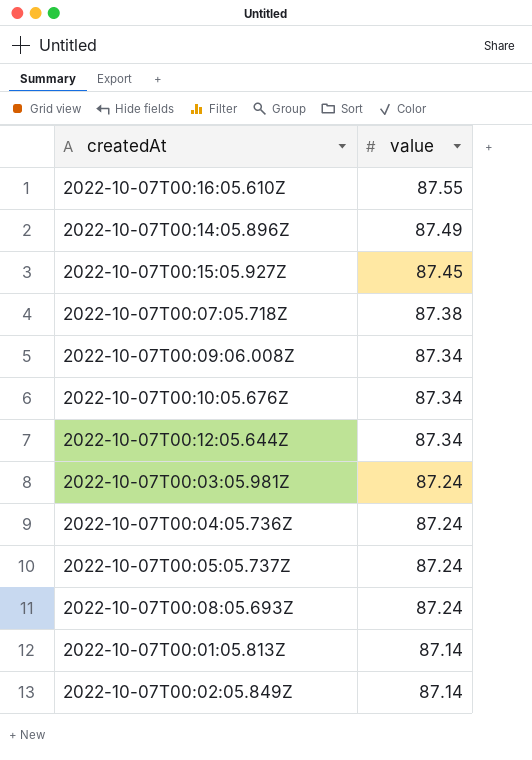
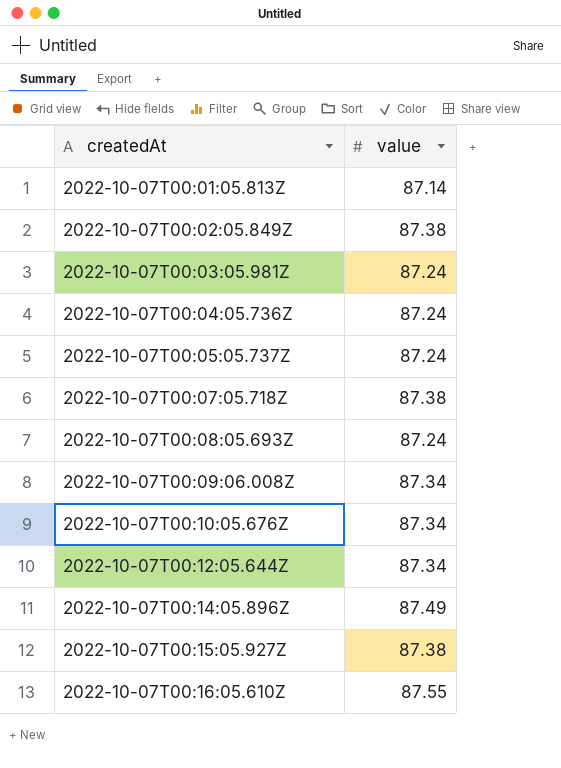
row order: value descending -> createdAt ascending
2022-10-07T00:02:05.849Z | value: 87.14 -> 87.38
2022-10-07T00:15:05.927Z | value: 87.45 -> 87.38

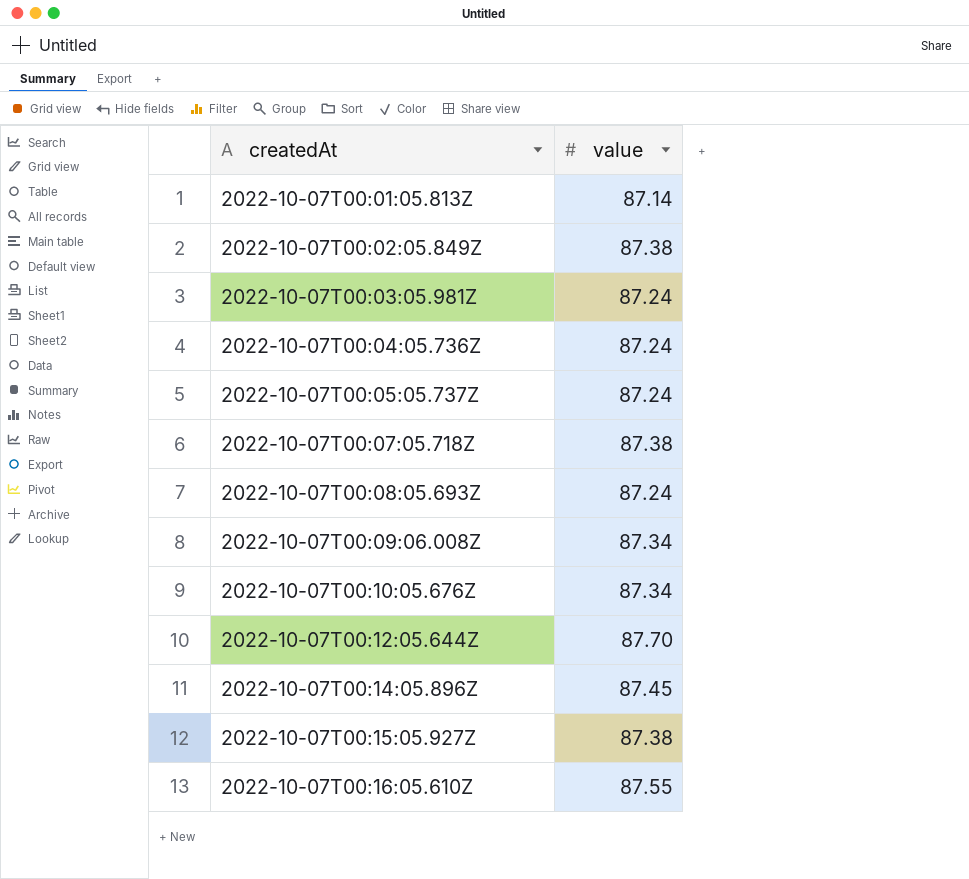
2022-10-07T00:12:05.644Z | value: 87.34 -> 87.70
2022-10-07T00:14:05.896Z | value: 87.49 -> 87.45

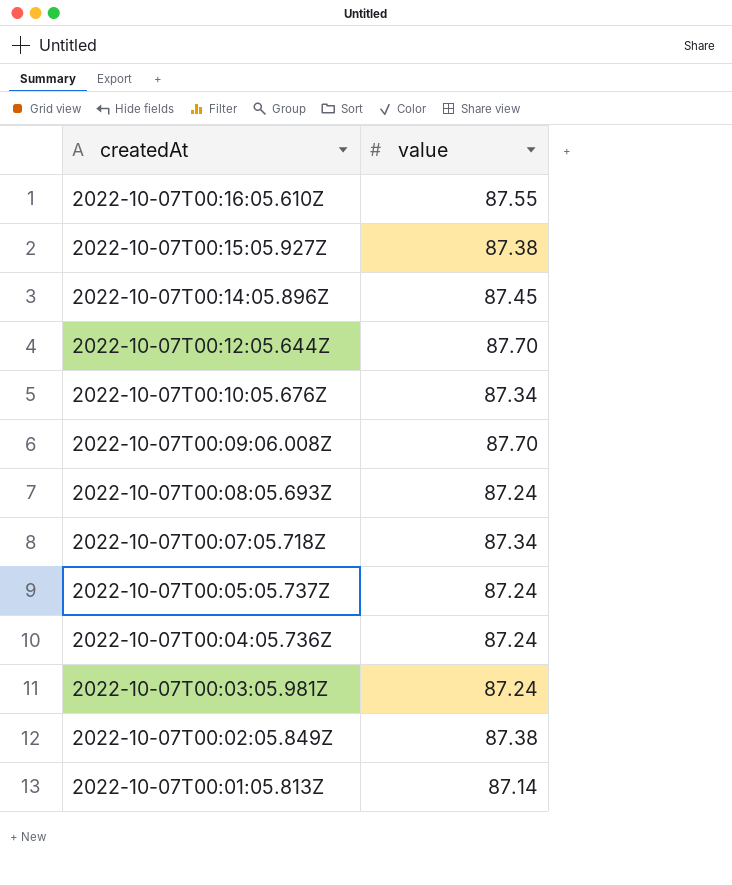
row order: createdAt ascending -> createdAt descending
2022-10-07T00:09:06.008Z | value: 87.34 -> 87.70
2022-10-07T00:07:05.718Z | value: 87.38 -> 87.34

